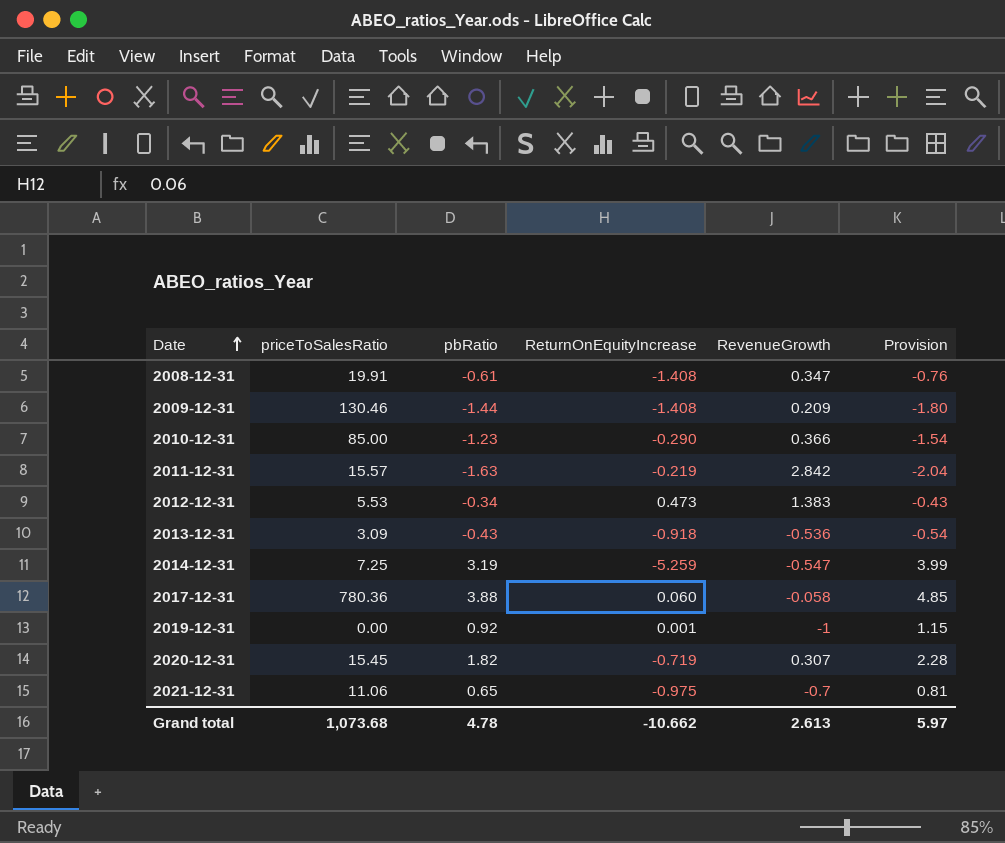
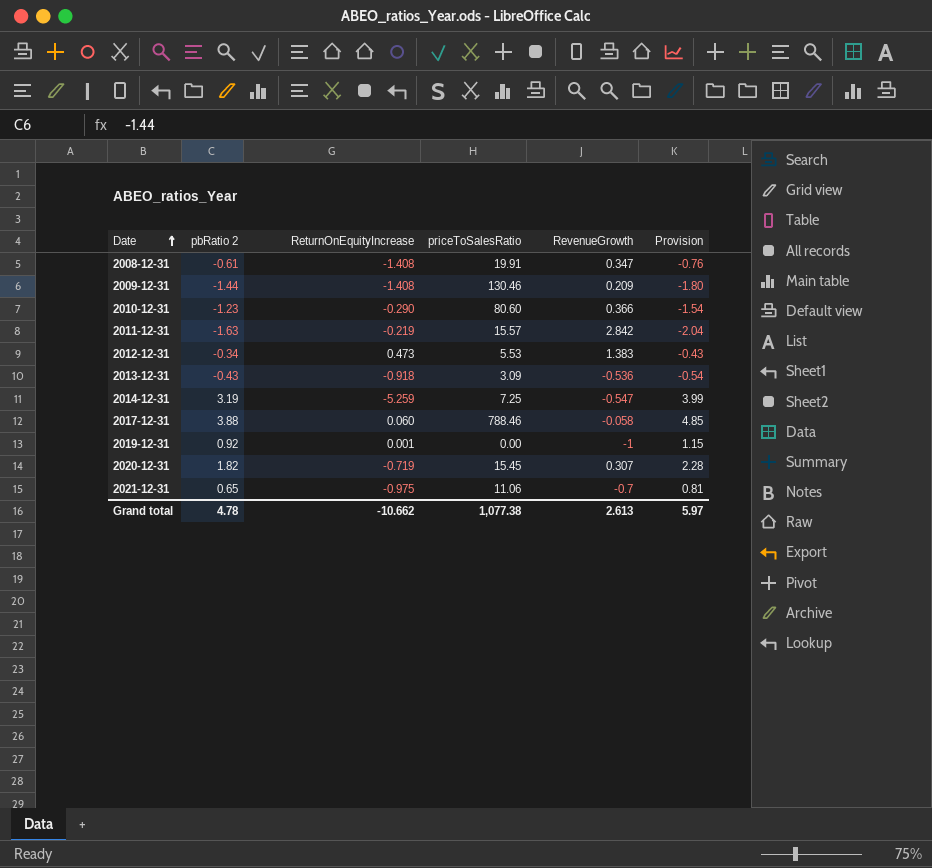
column name: pbRatio -> pbRatio 2
column priceToSalesRatio | position: 2 -> 4
2010-12-31 | priceToSalesRatio: 85.00 -> 80.60
2017-12-31 | priceToSalesRatio: 780.36 -> 788.46
Grand total | priceToSalesRatio: 1,073.68 -> 1,077.38

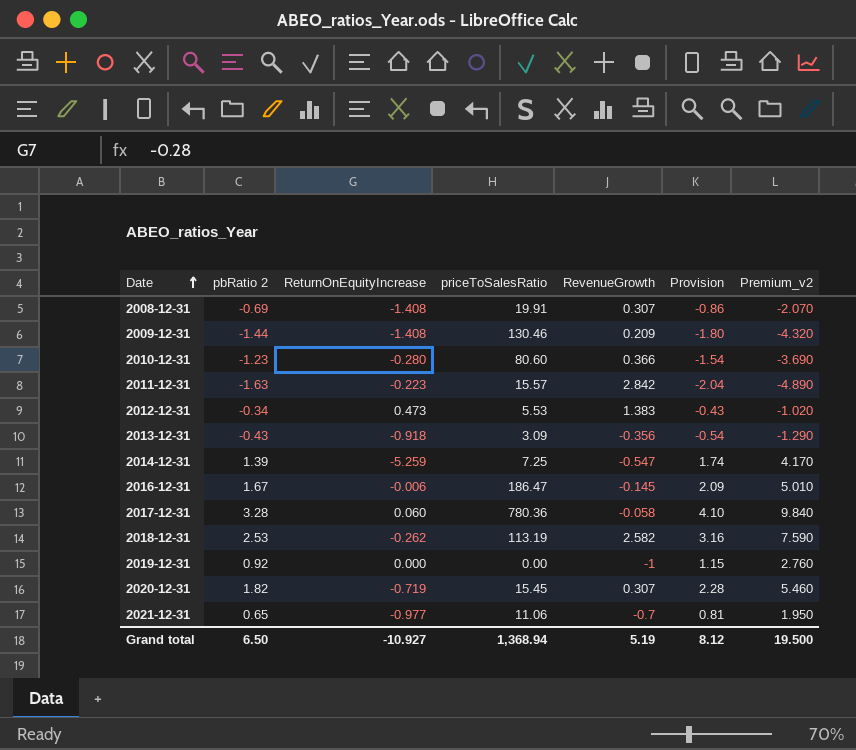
column Premium_v2 | formula: none -> [pbRatio 2] * 3
2008-12-31 | pbRatio 2: -0.61 -> -0.69
2008-12-31 | RevenueGrowth: 0.347 -> 0.307
2008-12-31 | Provision: -0.76 -> -0.86
2010-12-31 | ReturnOnEquityIncrease: -0.290 -> -0.280
2011-12-31 | ReturnOnEquityIncrease: -0.219 -> -0.223
2013-12-31 | RevenueGrowth: -0.536 -> -0.356
2014-12-31 | pbRatio 2: 3.19 -> 1.39
2014-12-31 | Provision: 3.99 -> 1.74
row 2016-12-31: none -> 1.67 | -0.006 | 186.47 | -0.145 | 2.09 | 5.010
2017-12-31 | pbRatio 2: 3.88 -> 3.28
2017-12-31 | priceToSalesRatio: 788.46 -> 780.36
2017-12-31 | Provision: 4.85 -> 4.10
row 2018-12-31: none -> 2.53 | -0.262 | 113.19 | 2.582 | 3.16 | 7.590
2019-12-31 | ReturnOnEquityIncrease: 0.001 -> 0.000
2021-12-31 | ReturnOnEquityIncrease: -0.975 -> -0.977
Grand total | pbRatio 2: 4.78 -> 6.50
Grand total | ReturnOnEquityIncrease: -10.662 -> -10.927
Grand total | priceToSalesRatio: 1,077.38 -> 1,368.94
Grand total | RevenueGrowth: 2.613 -> 5.19
Grand total | Provision: 5.97 -> 8.12

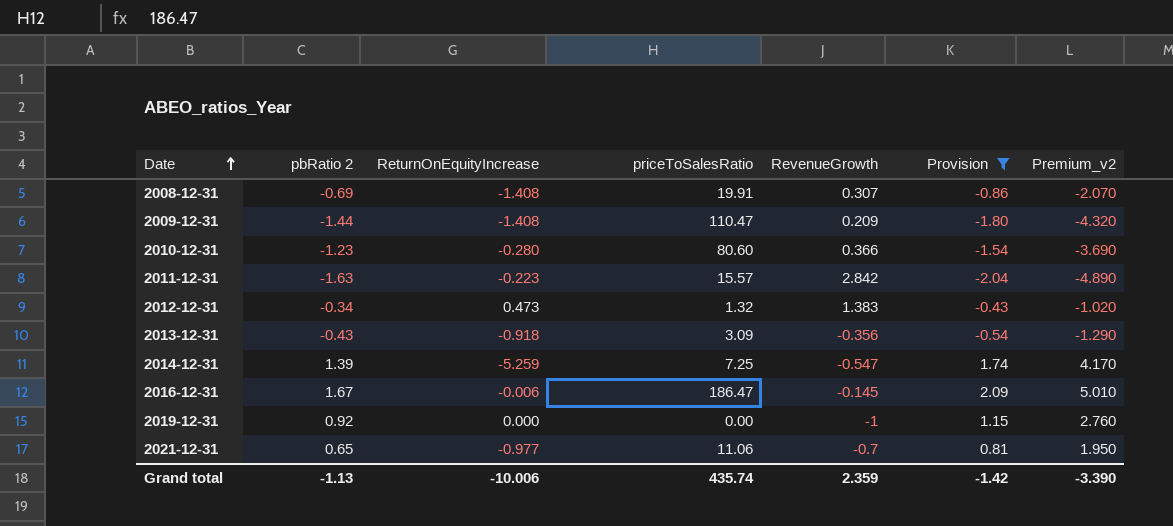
filter: none -> Provision <= 2.09
2009-12-31 | priceToSalesRatio: 130.46 -> 110.47
2012-12-31 | priceToSalesRatio: 5.53 -> 1.32
Grand total | pbRatio 2: 6.50 -> -1.13
Grand total | ReturnOnEquityIncrease: -10.927 -> -10.006
Grand total | priceToSalesRatio: 1,368.94 -> 435.74
Grand total | RevenueGrowth: 5.19 -> 2.359
Grand total | Provision: 8.12 -> -1.42
Grand total | Premium_v2: 19.500 -> -3.390

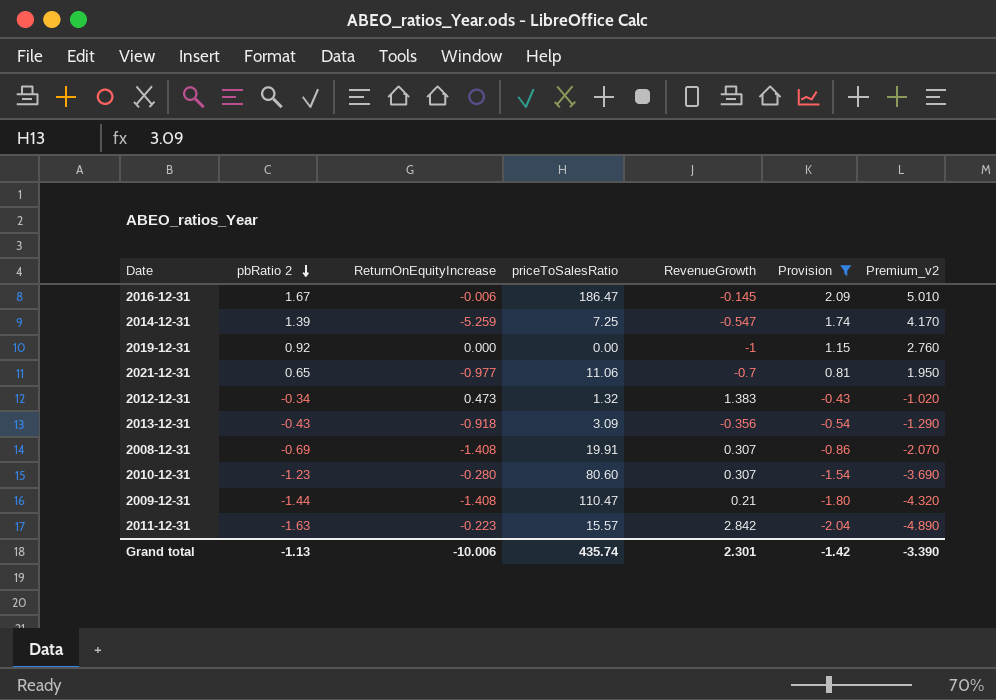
row order: Date ascending -> pbRatio 2 descending
2010-12-31 | RevenueGrowth: 0.366 -> 0.307
2009-12-31 | RevenueGrowth: 0.209 -> 0.21
Grand total | RevenueGrowth: 2.359 -> 2.301

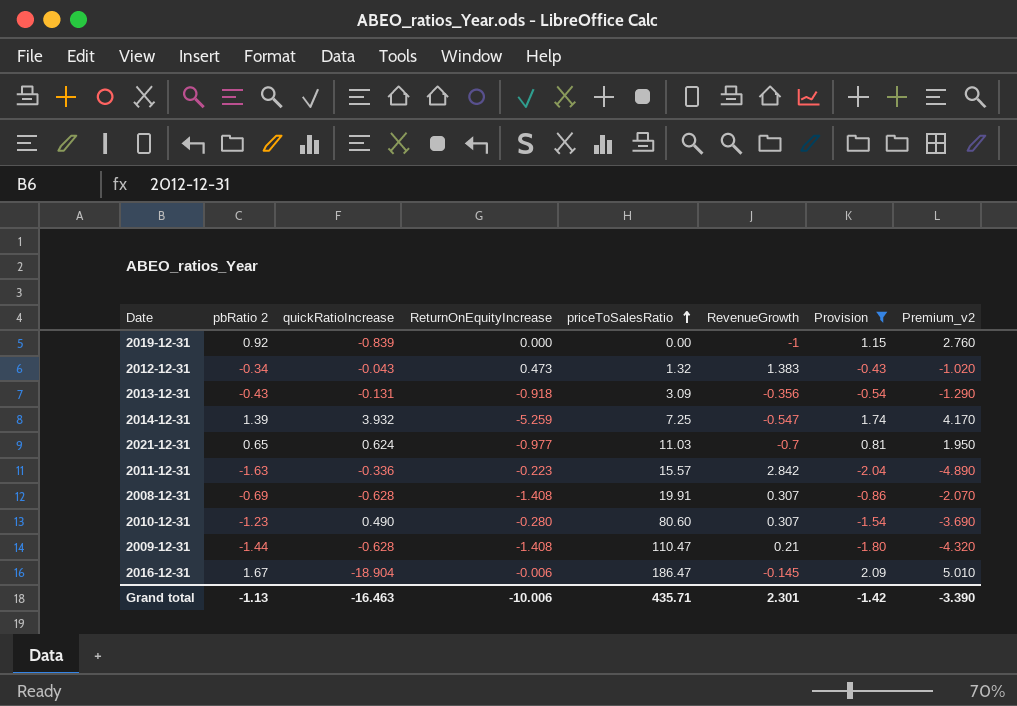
row order: pbRatio 2 descending -> priceToSalesRatio ascending
column quickRatioIncrease | position: none -> 3
2021-12-31 | priceToSalesRatio: 11.06 -> 11.03
Grand total | priceToSalesRatio: 435.74 -> 435.71

